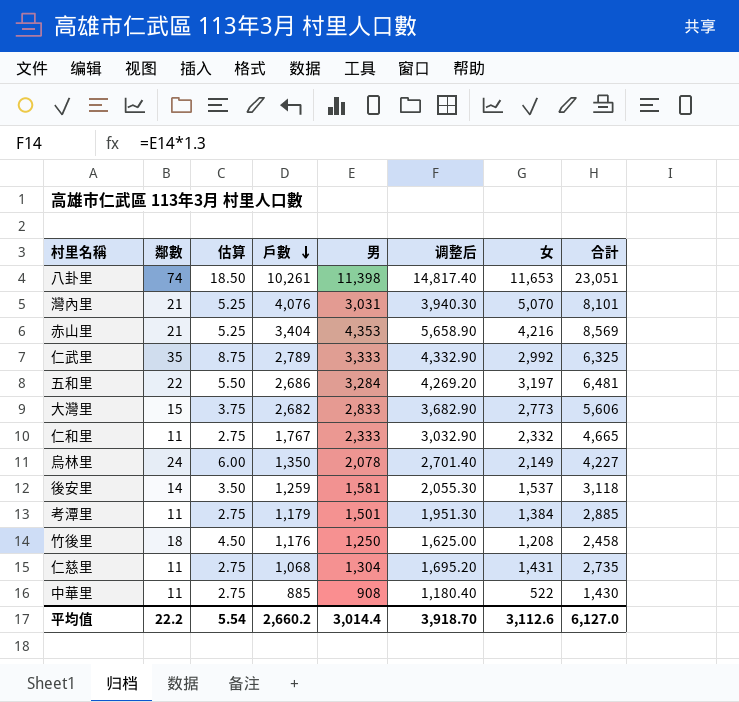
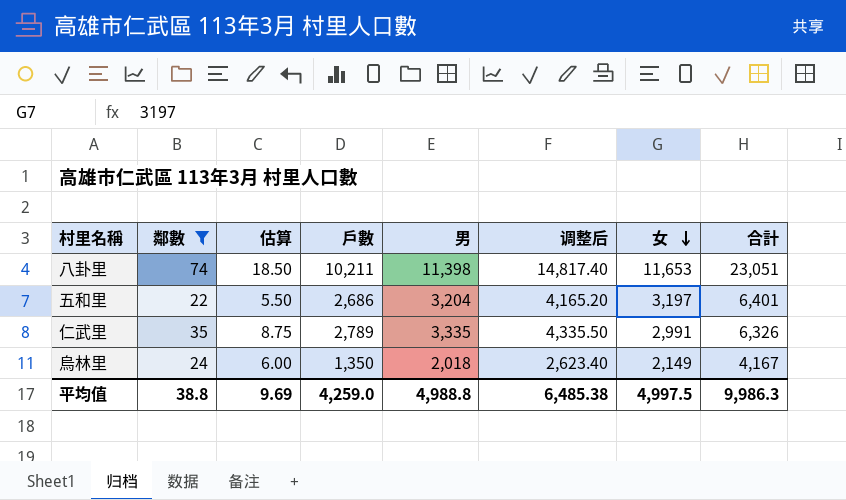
filter: none -> 鄰數 >= 22
row order: 戶數 descending -> 女 descending
八卦里 | 戶數: 10,261 -> 10,211
五和里 | 男: 3,284 -> 3,204
五和里 | 调整后: 4,269.20 -> 4,165.20
五和里 | 合計: 6,481 -> 6,401
仁武里 | 男: 3,333 -> 3,335
仁武里 | 调整后: 4,332.90 -> 4,335.50
仁武里 | 女: 2,992 -> 2,991
仁武里 | 合計: 6,325 -> 6,326
烏林里 | 男: 2,078 -> 2,018
烏林里 | 调整后: 2,701.40 -> 2,623.40
烏林里 | 合計: 4,227 -> 4,167
平均值 | 鄰數: 22.2 -> 38.8
平均值 | 估算: 5.54 -> 9.69
平均值 | 戶數: 2,660.2 -> 4,259.0
平均值 | 男: 3,014.4 -> 4,988.8
平均值 | 调整后: 3,918.70 -> 6,485.38
平均值 | 女: 3,112.6 -> 4,997.5
平均值 | 合計: 6,127.0 -> 9,986.3

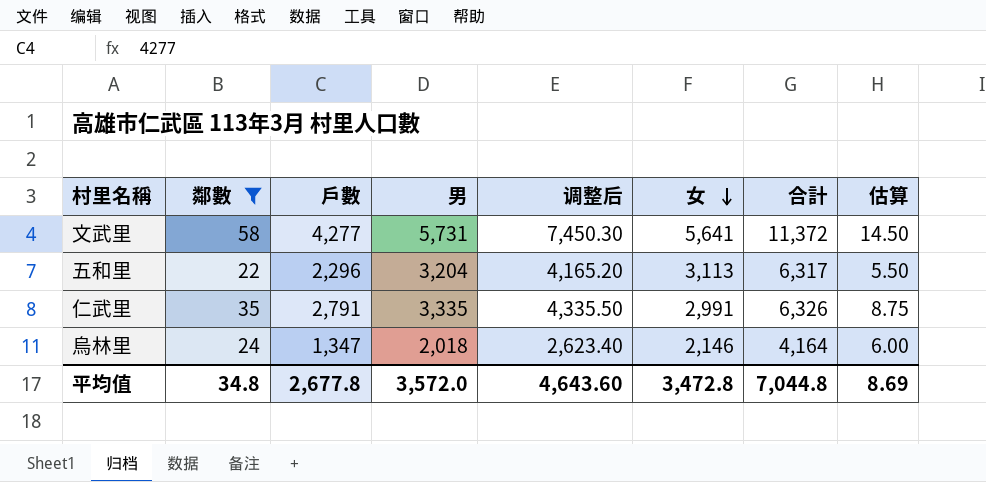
column 估算 | position: 3 -> 8
row 八卦里: 74 | 18.50 | 10,211 | 11,398 | 14,817.40 | 11,653 | 23,051 -> none
row 文武里: none -> 58 | 4,277 | 5,731 | 7,450.30 | 5,641 | 11,372 | 14.50
五和里 | 戶數: 2,686 -> 2,296
五和里 | 女: 3,197 -> 3,113
五和里 | 合計: 6,401 -> 6,317
仁武里 | 戶數: 2,789 -> 2,791
烏林里 | 戶數: 1,350 -> 1,347
烏林里 | 女: 2,149 -> 2,146
烏林里 | 合計: 4,167 -> 4,164
平均值 | 鄰數: 38.8 -> 34.8
平均值 | 戶數: 4,259.0 -> 2,677.8
平均值 | 男: 4,988.8 -> 3,572.0
平均值 | 调整后: 6,485.38 -> 4,643.60
平均值 | 女: 4,997.5 -> 3,472.8
平均值 | 合計: 9,986.3 -> 7,044.8
平均值 | 估算: 9.69 -> 8.69

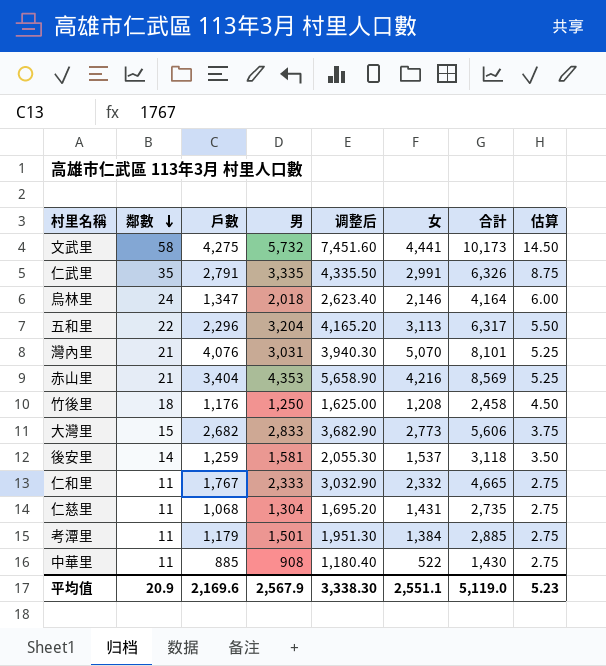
filter: 鄰數 >= 22 -> none
row order: 女 descending -> 鄰數 descending
文武里 | 戶數: 4,277 -> 4,275
文武里 | 男: 5,731 -> 5,732
文武里 | 调整后: 7,450.30 -> 7,451.60
文武里 | 女: 5,641 -> 4,441
文武里 | 合計: 11,372 -> 10,173
平均值 | 鄰數: 34.8 -> 20.9
平均值 | 戶數: 2,677.8 -> 2,169.6
平均值 | 男: 3,572.0 -> 2,567.9
平均值 | 调整后: 4,643.60 -> 3,338.30
平均值 | 女: 3,472.8 -> 2,551.1
平均值 | 合計: 7,044.8 -> 5,119.0
平均值 | 估算: 8.69 -> 5.23

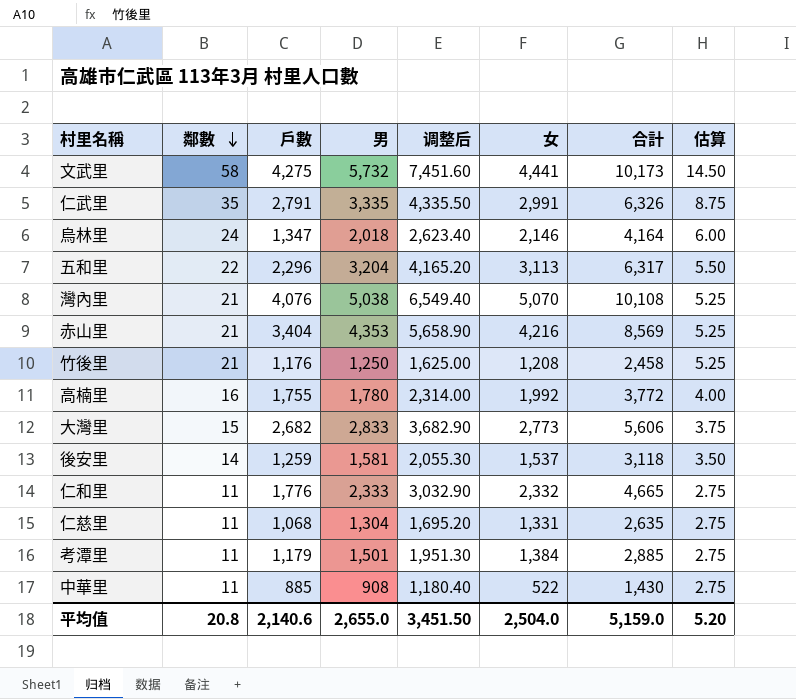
灣內里 | 男: 3,031 -> 5,038
灣內里 | 调整后: 3,940.30 -> 6,549.40
灣內里 | 合計: 8,101 -> 10,108
竹後里 | 鄰數: 18 -> 21
竹後里 | 估算: 4.50 -> 5.25
row 高楠里: none -> 16 | 1,755 | 1,780 | 2,314.00 | 1,992 | 3,772 | 4.00
仁和里 | 戶數: 1,767 -> 1,776
仁慈里 | 女: 1,431 -> 1,331
仁慈里 | 合計: 2,735 -> 2,635
平均值 | 鄰數: 20.9 -> 20.8
平均值 | 戶數: 2,169.6 -> 2,140.6
平均值 | 男: 2,567.9 -> 2,655.0
平均值 | 调整后: 3,338.30 -> 3,451.50
平均值 | 女: 2,551.1 -> 2,504.0
平均值 | 合計: 5,119.0 -> 5,159.0
平均值 | 估算: 5.23 -> 5.20

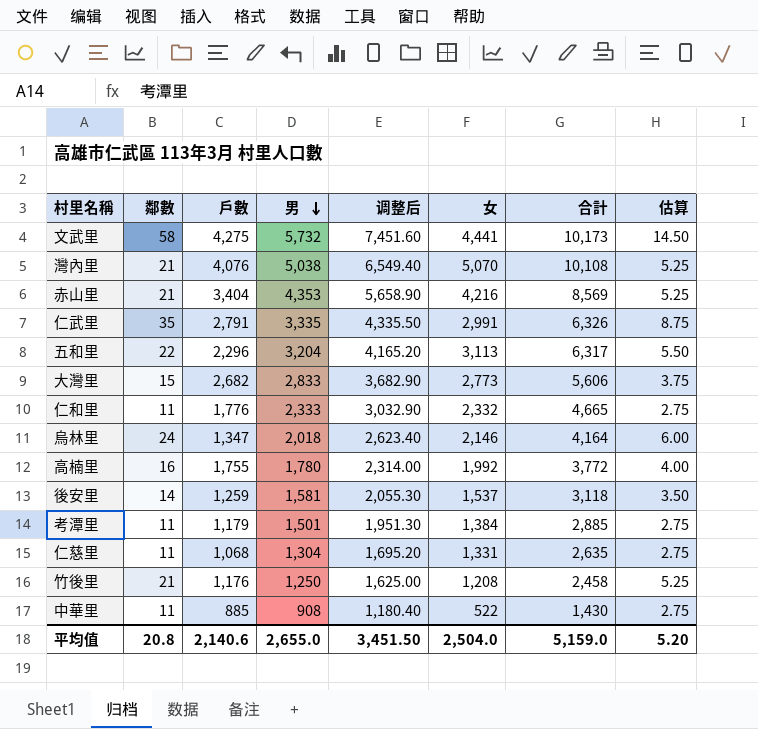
row order: 鄰數 descending -> 男 descending

